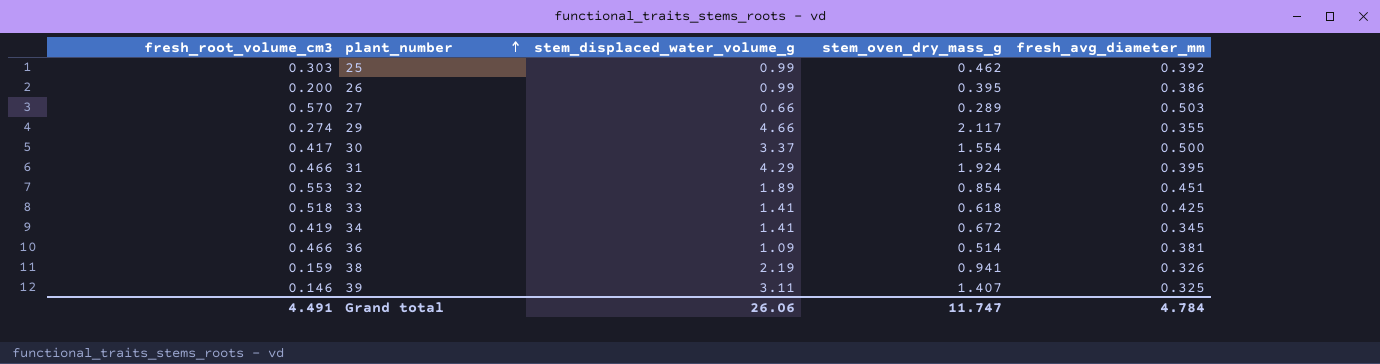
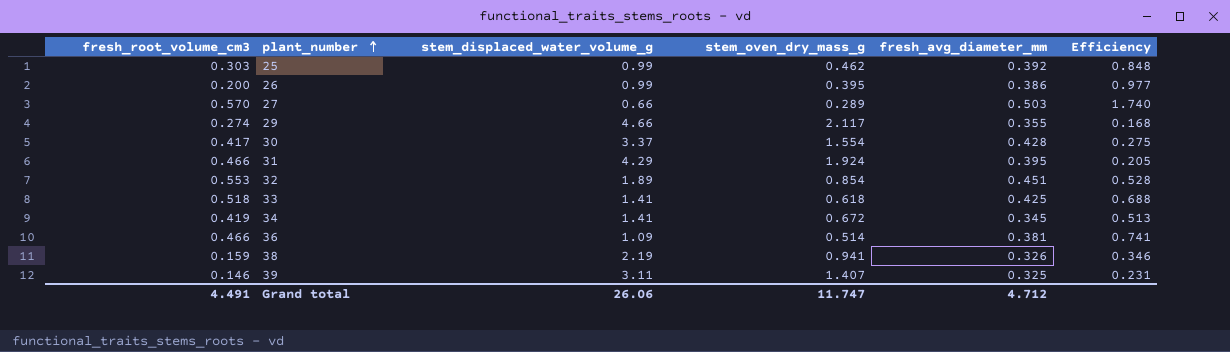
column Efficiency | formula: none -> [fresh_avg_diameter_mm] / [stem_oven_dry_mass_g]
30 | fresh_avg_diameter_mm: 0.500 -> 0.428
Grand total | fresh_avg_diameter_mm: 4.784 -> 4.712

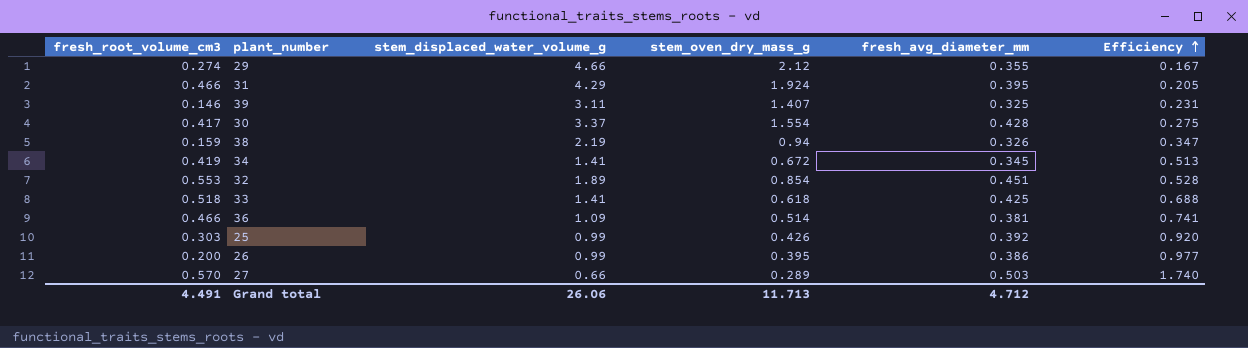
row order: plant_number ascending -> Efficiency ascending
29 | stem_oven_dry_mass_g: 2.117 -> 2.12
29 | Efficiency: 0.168 -> 0.167
38 | stem_oven_dry_mass_g: 0.941 -> 0.94
38 | Efficiency: 0.346 -> 0.347
25 | stem_oven_dry_mass_g: 0.462 -> 0.426
25 | Efficiency: 0.848 -> 0.920
Grand total | stem_oven_dry_mass_g: 11.747 -> 11.713

